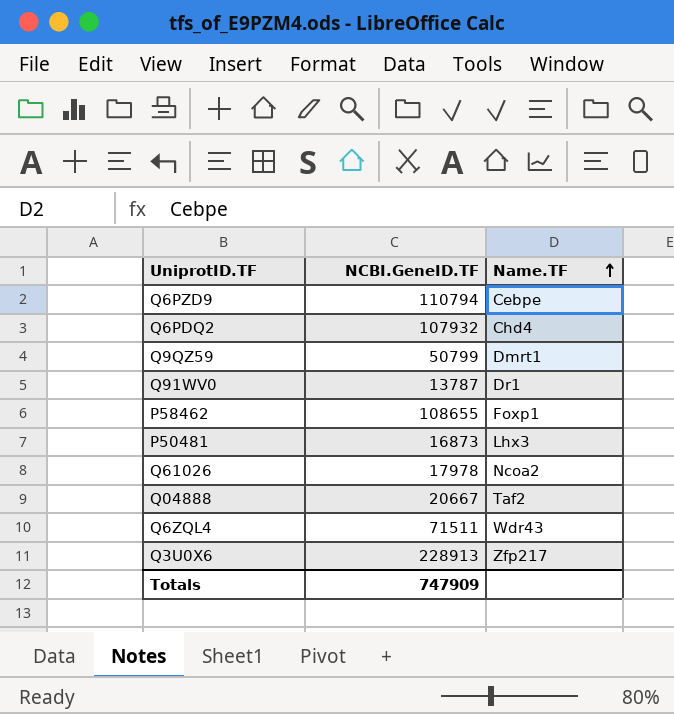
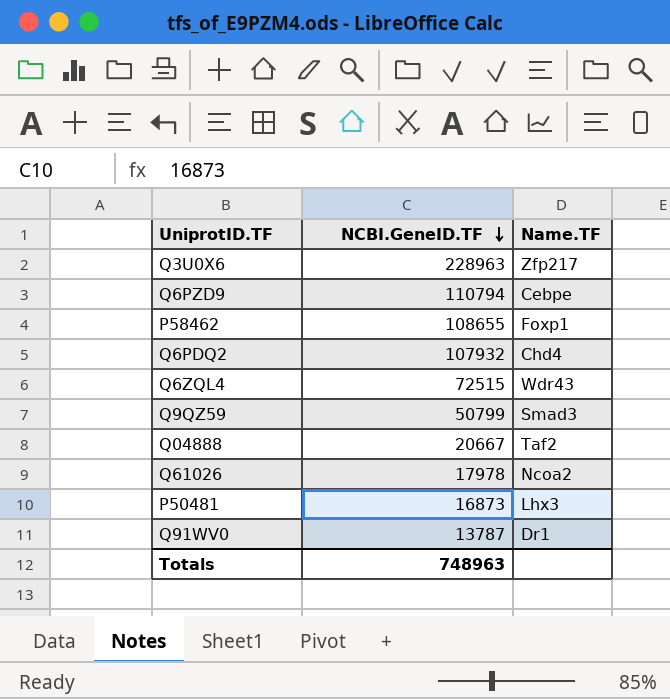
row order: Name.TF ascending -> NCBI.GeneID.TF descending
Q3U0X6 | NCBI.GeneID.TF: 228913 -> 228963
Q6ZQL4 | NCBI.GeneID.TF: 71511 -> 72515
Q9QZ59 | Name.TF: Dmrt1 -> Smad3
Totals | NCBI.GeneID.TF: 747909 -> 748963

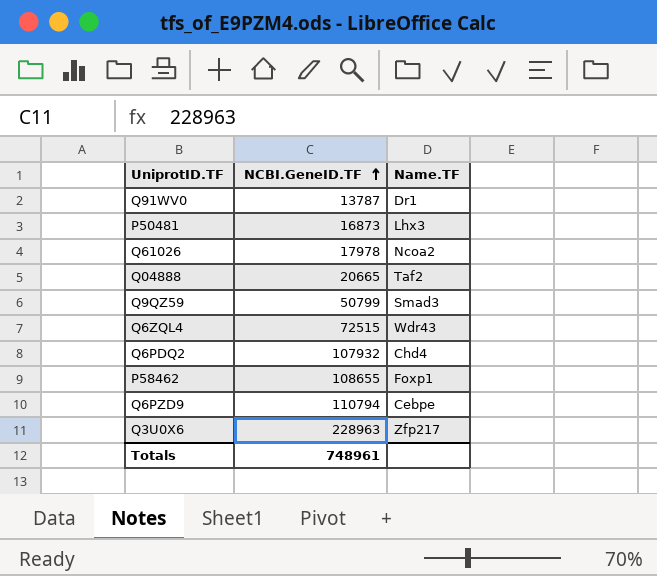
row order: NCBI.GeneID.TF descending -> NCBI.GeneID.TF ascending
Q04888 | NCBI.GeneID.TF: 20667 -> 20665
Totals | NCBI.GeneID.TF: 748963 -> 748961

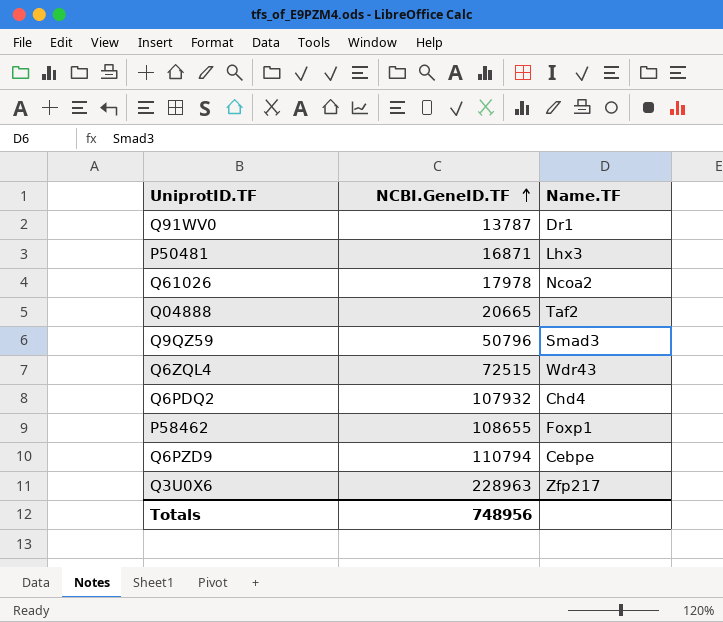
P50481 | NCBI.GeneID.TF: 16873 -> 16871
Q9QZ59 | NCBI.GeneID.TF: 50799 -> 50796
Totals | NCBI.GeneID.TF: 748961 -> 748956

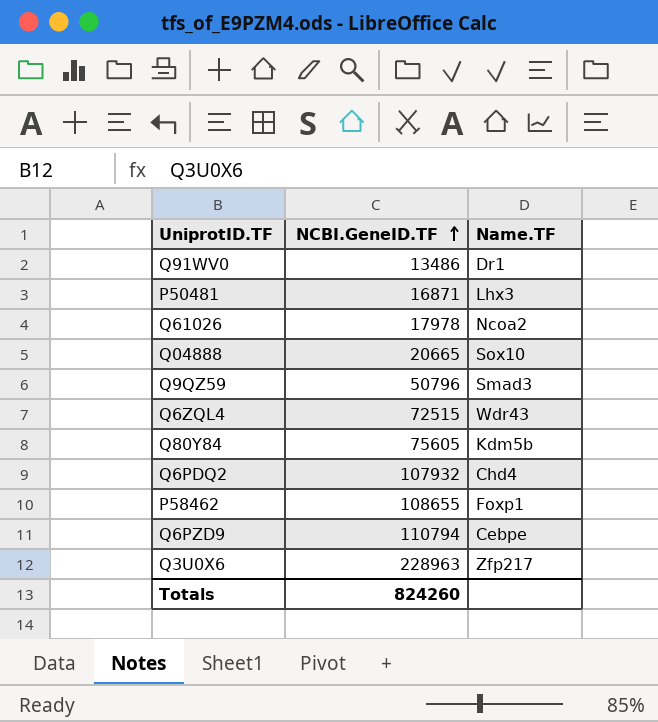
Q91WV0 | NCBI.GeneID.TF: 13787 -> 13486
Q04888 | Name.TF: Taf2 -> Sox10
row Q80Y84: none -> 75605 | Kdm5b
Totals | NCBI.GeneID.TF: 748956 -> 824260

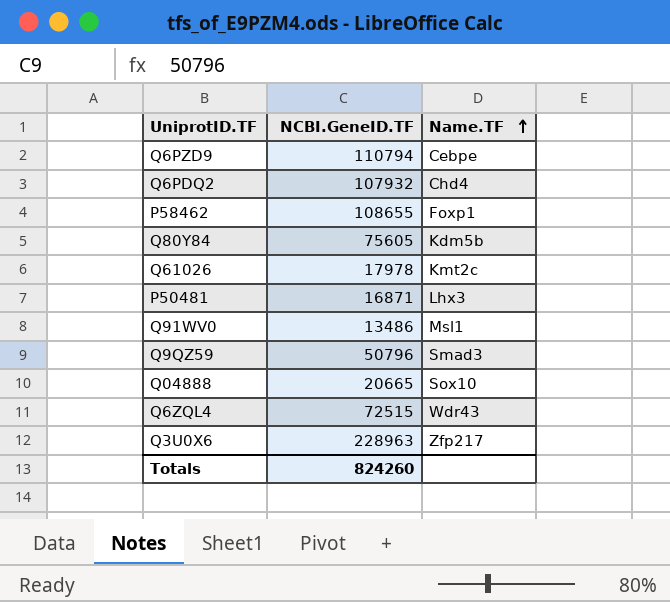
row order: NCBI.GeneID.TF ascending -> Name.TF ascending
Q61026 | Name.TF: Ncoa2 -> Kmt2c
Q91WV0 | Name.TF: Dr1 -> Msl1

